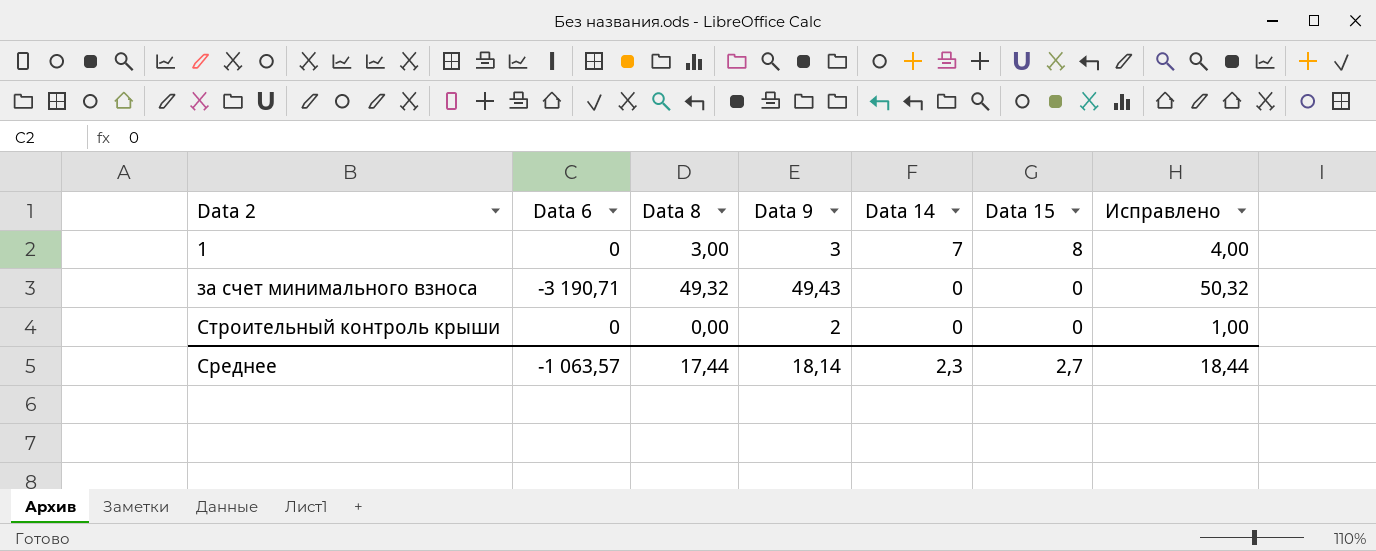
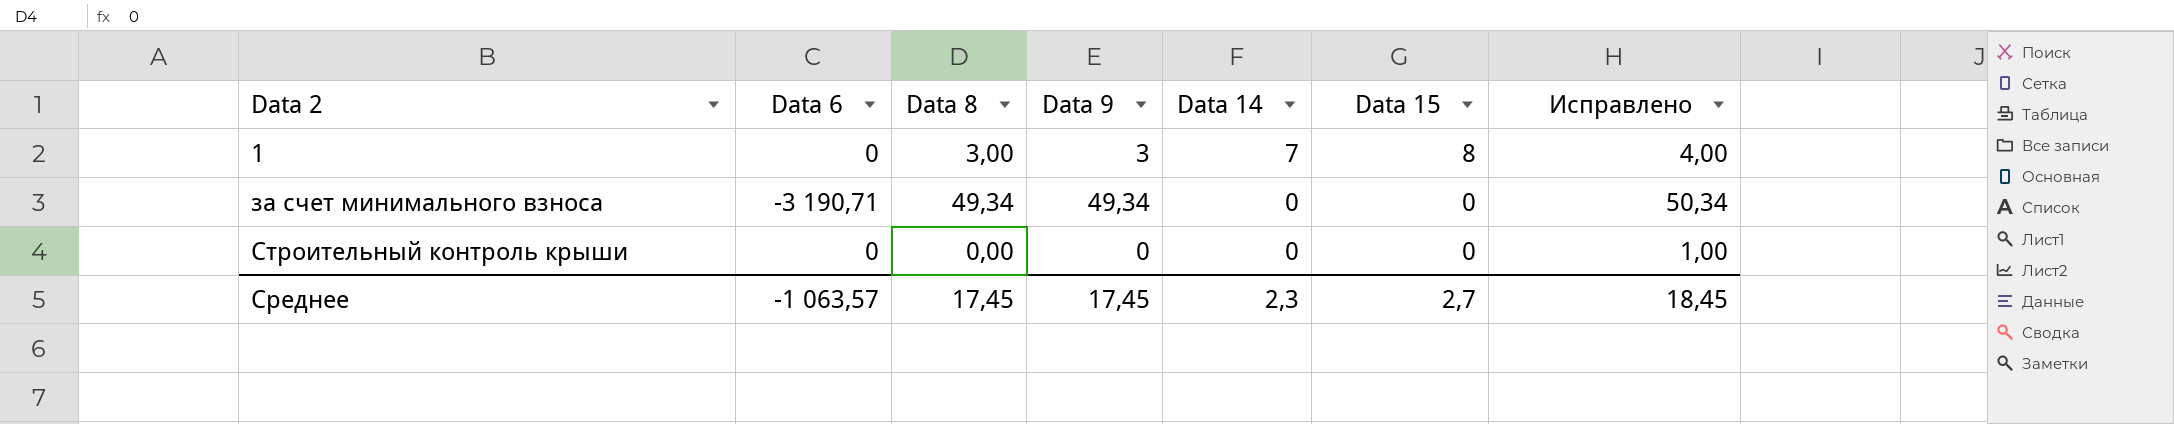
за счет минимального взноса | Data 8: 49,32 -> 49,34
за счет минимального взноса | Data 9: 49,43 -> 49,34
за счет минимального взноса | Исправлено: 50,32 -> 50,34
Строительный контроль крыши | Data 9: 2 -> 0
Среднее | Data 8: 17,44 -> 17,45
Среднее | Data 9: 18,14 -> 17,45
Среднее | Исправлено: 18,44 -> 18,45

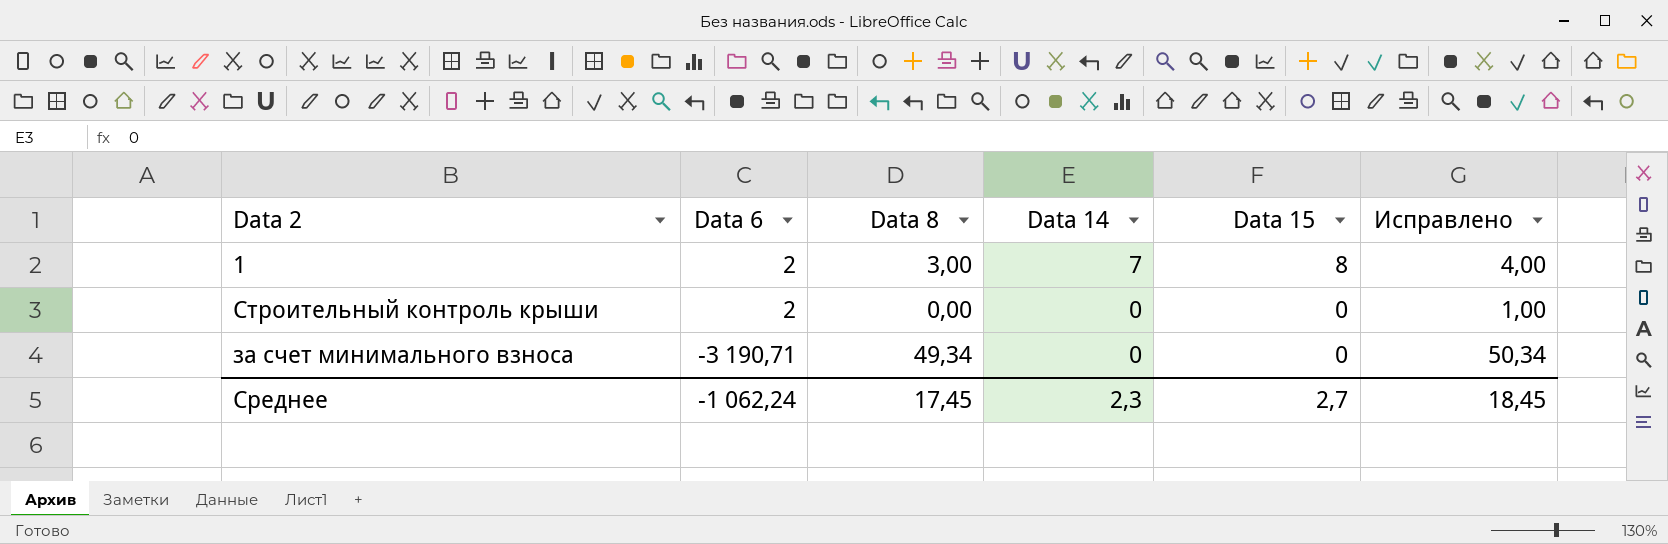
row order: Data 2 ascending -> Data 6 descending
column Data 9 | position: 4 -> none
1 | Data 6: 0 -> 2
Строительный контроль крыши | Data 6: 0 -> 2
Среднее | Data 6: -1 063,57 -> -1 062,24

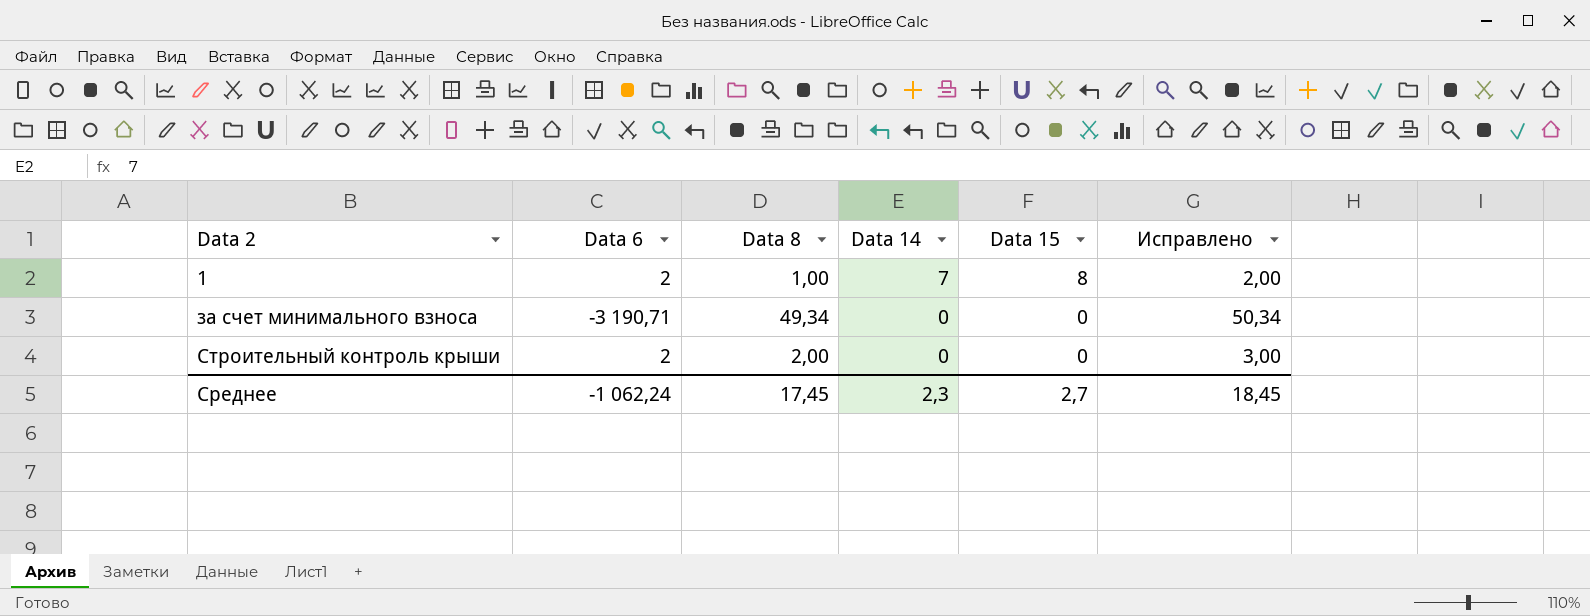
row order: Data 6 descending -> Data 2 ascending
1 | Data 8: 3,00 -> 1,00
1 | Исправлено: 4,00 -> 2,00
Строительный контроль крыши | Data 8: 0,00 -> 2,00
Строительный контроль крыши | Исправлено: 1,00 -> 3,00

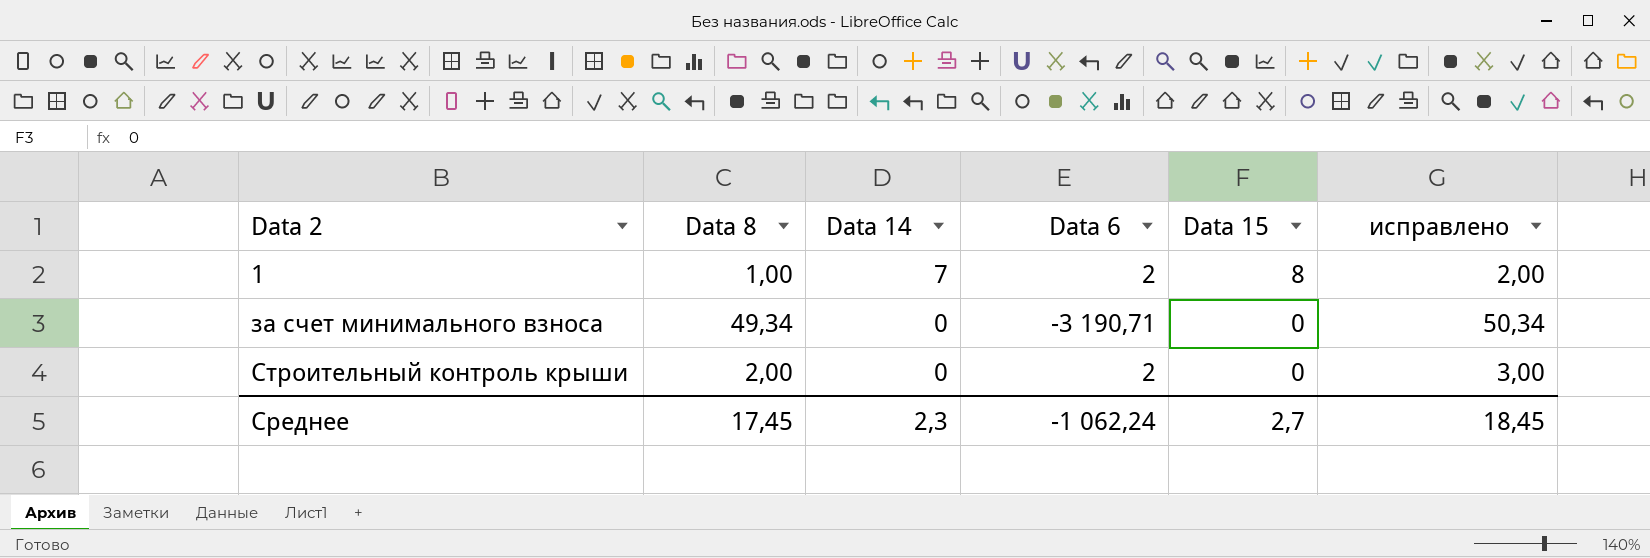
column Data 6 | position: 2 -> 4
column name: Исправлено -> исправлено

